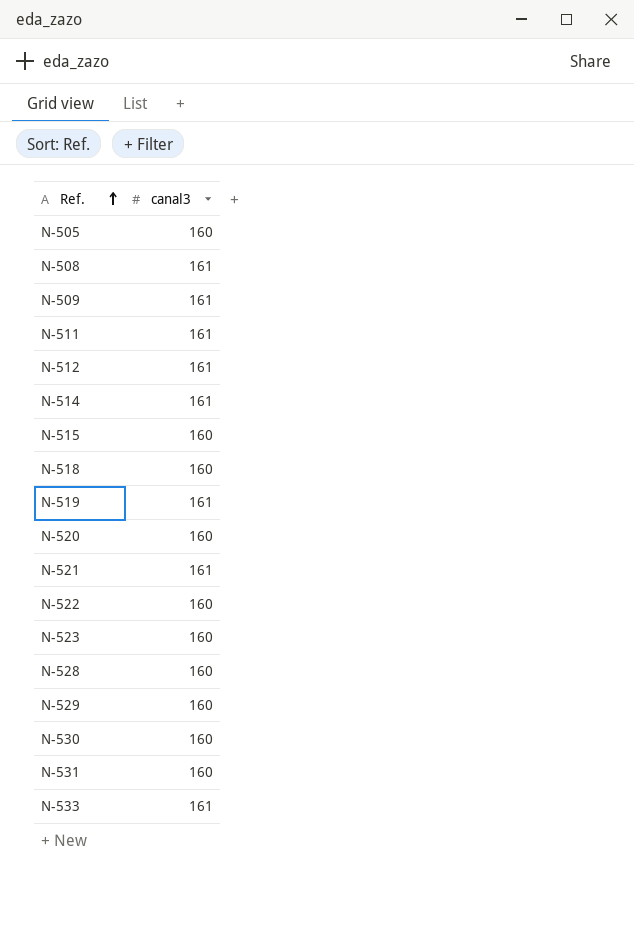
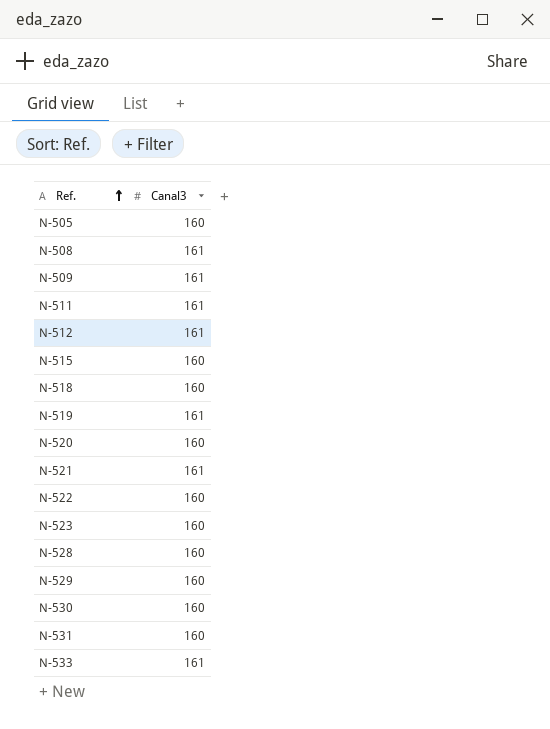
column name: canal3 -> Canal3
row N-514: 161 -> none

